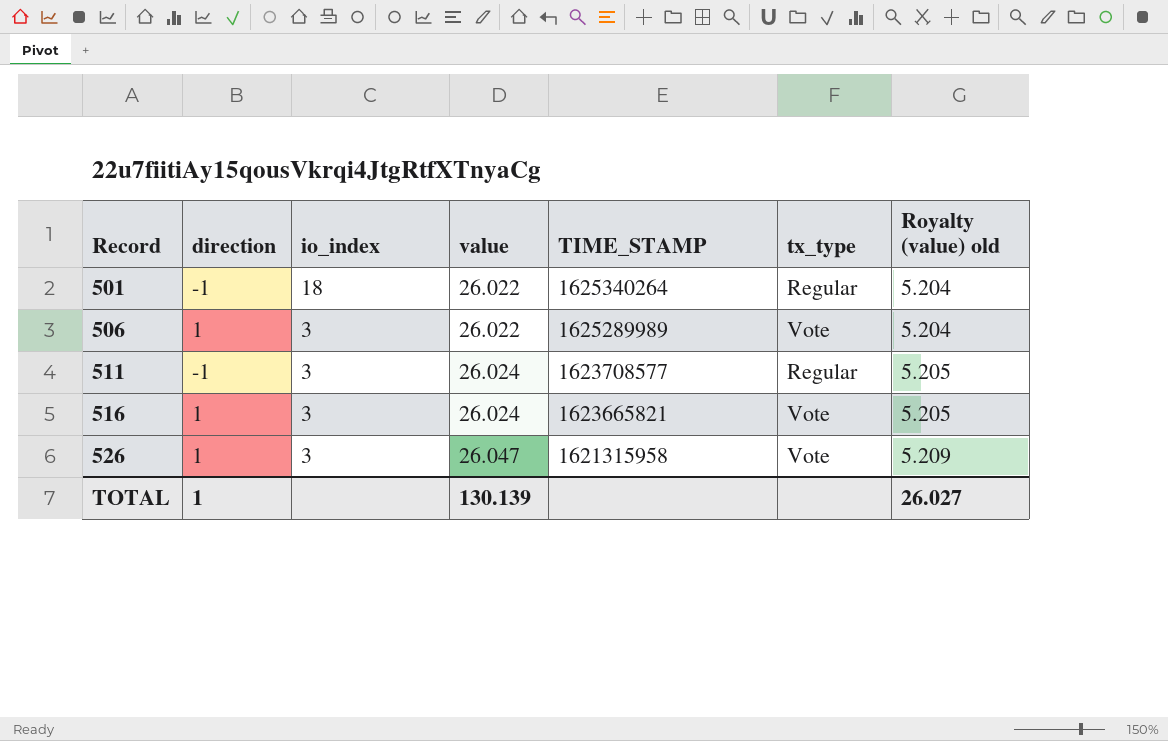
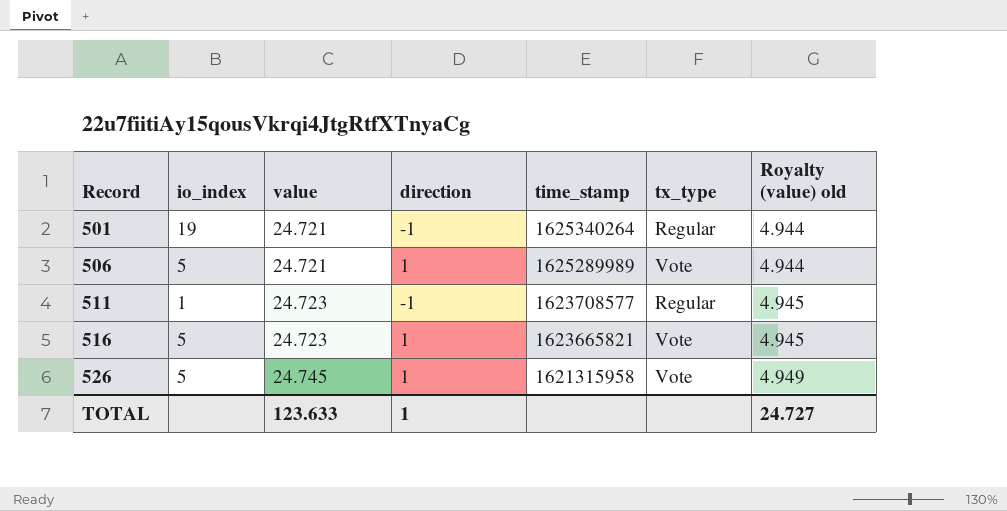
column direction | position: 2 -> 4
column name: TIME_STAMP -> time_stamp
501 | io_index: 18 -> 19
501 | value: 26.022 -> 24.721
501 | Royalty (value) old: 5.204 -> 4.944
506 | io_index: 3 -> 5
506 | value: 26.022 -> 24.721
506 | Royalty (value) old: 5.204 -> 4.944
511 | io_index: 3 -> 1
511 | value: 26.024 -> 24.723
511 | Royalty (value) old: 5.205 -> 4.945
516 | io_index: 3 -> 5
516 | value: 26.024 -> 24.723
516 | Royalty (value) old: 5.205 -> 4.945
526 | io_index: 3 -> 5
526 | value: 26.047 -> 24.745
526 | Royalty (value) old: 5.209 -> 4.949
TOTAL | value: 130.139 -> 123.633
TOTAL | Royalty (value) old: 26.027 -> 24.727

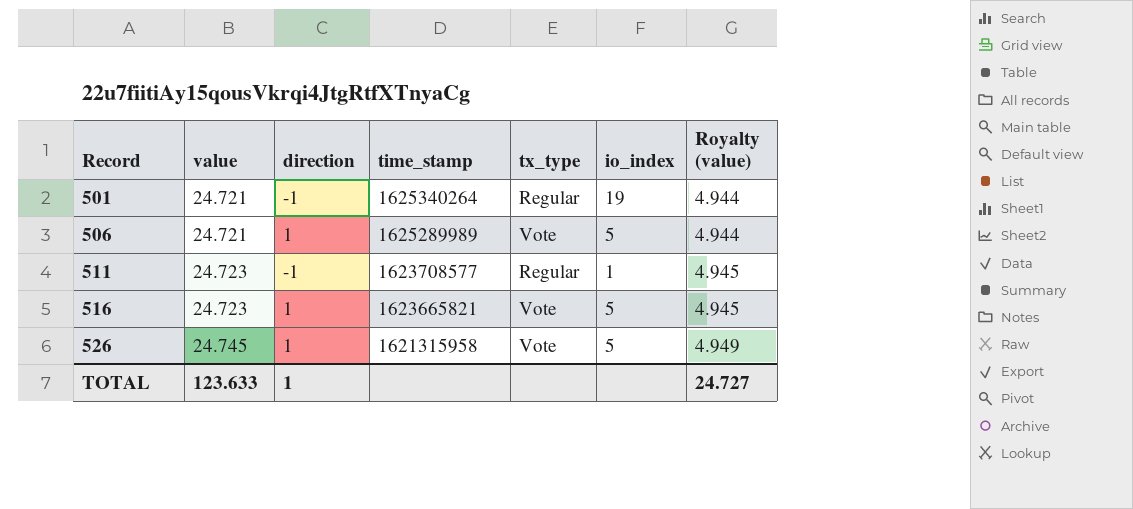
column io_index | position: 2 -> 6
column name: Royalty (value) old -> Royalty (value)

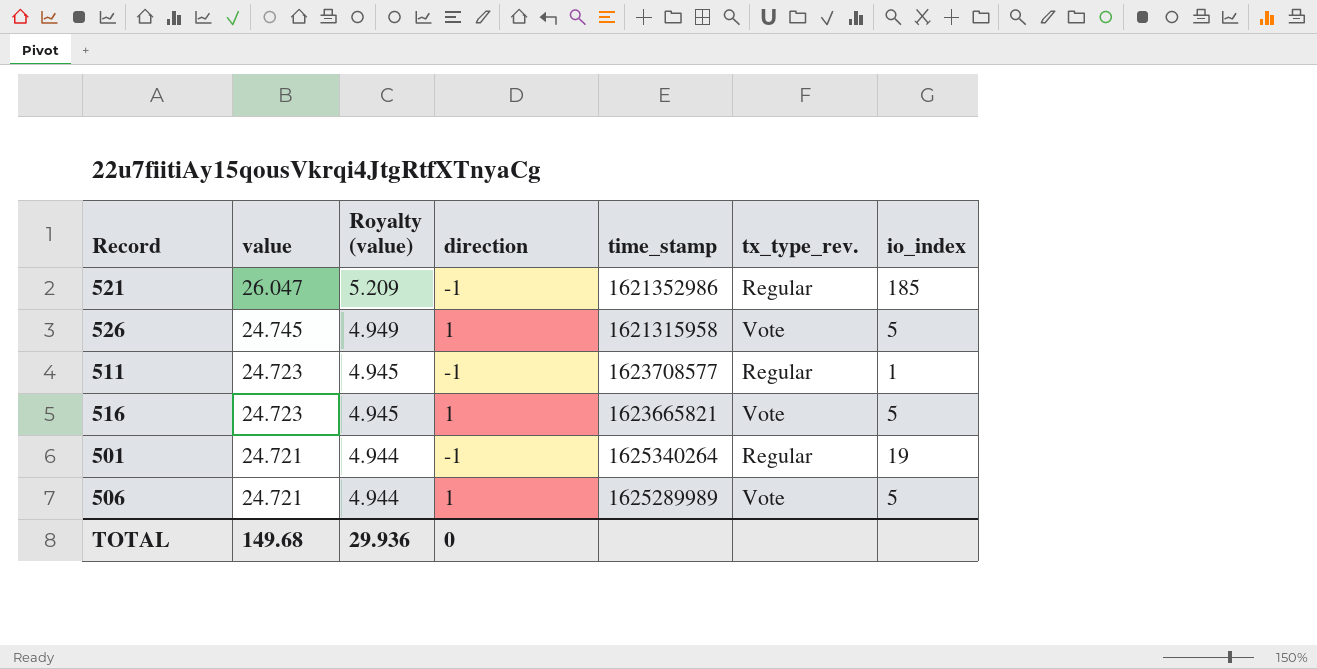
row order: Record ascending -> value descending
column Royalty (value) | position: 7 -> 3
column name: tx_type -> tx_type_rev.
row 521: none -> 26.047 | 5.209 | -1 | 1621352986 | Regular | 185
TOTAL | value: 123.633 -> 149.68
TOTAL | Royalty (value): 24.727 -> 29.936
TOTAL | direction: 1 -> 0

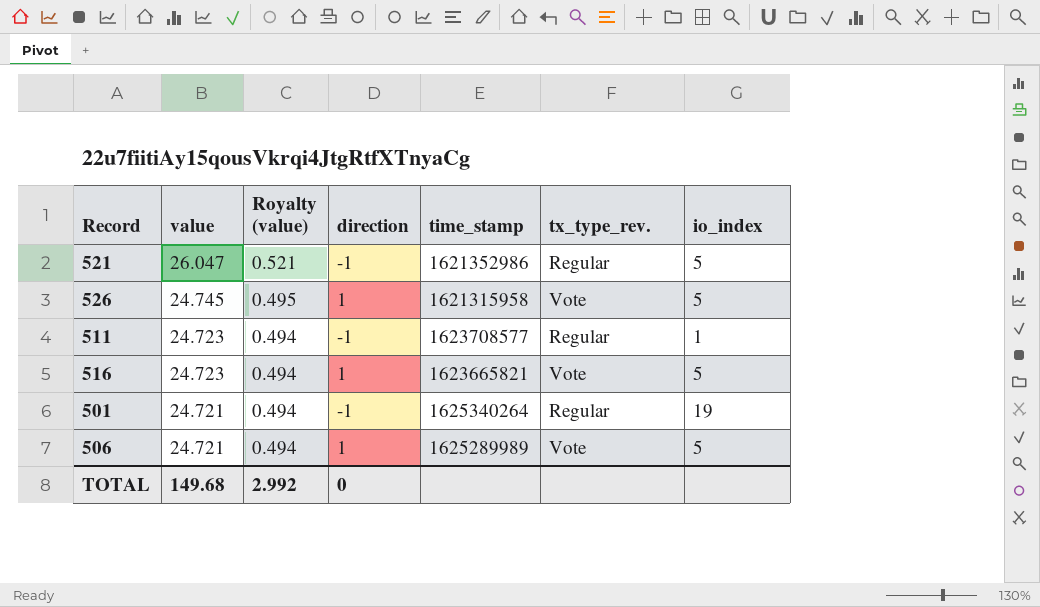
column Royalty (value) | formula: [value] * 0.2 -> [value] * 0.02
521 | io_index: 185 -> 5
TOTAL | Royalty (value): 29.936 -> 2.992

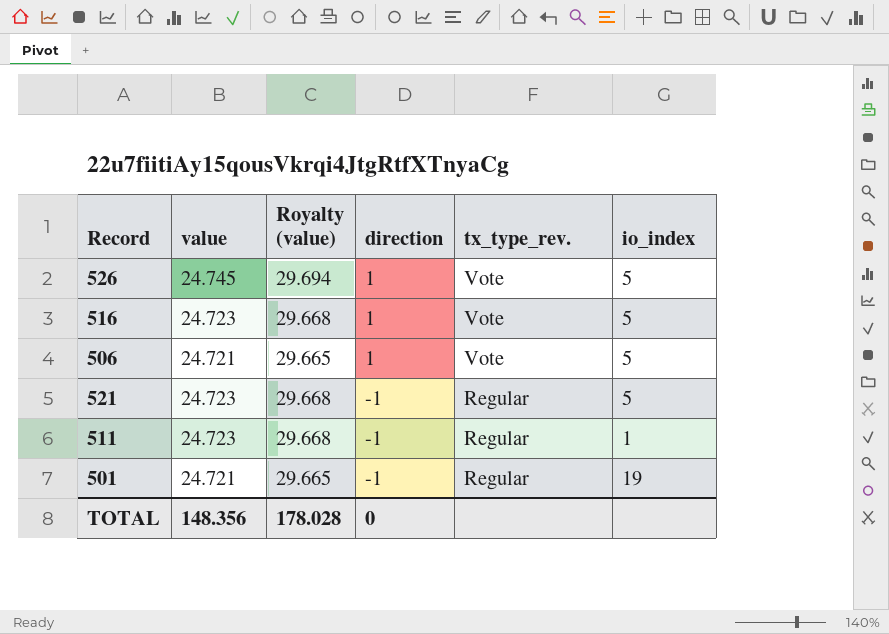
row order: value descending -> direction descending
column time_stamp | position: 5 -> none
column Royalty (value) | formula: [value] * 0.02 -> [value] * 1.2
521 | value: 26.047 -> 24.723
TOTAL | value: 149.68 -> 148.356
TOTAL | Royalty (value): 2.992 -> 178.028

